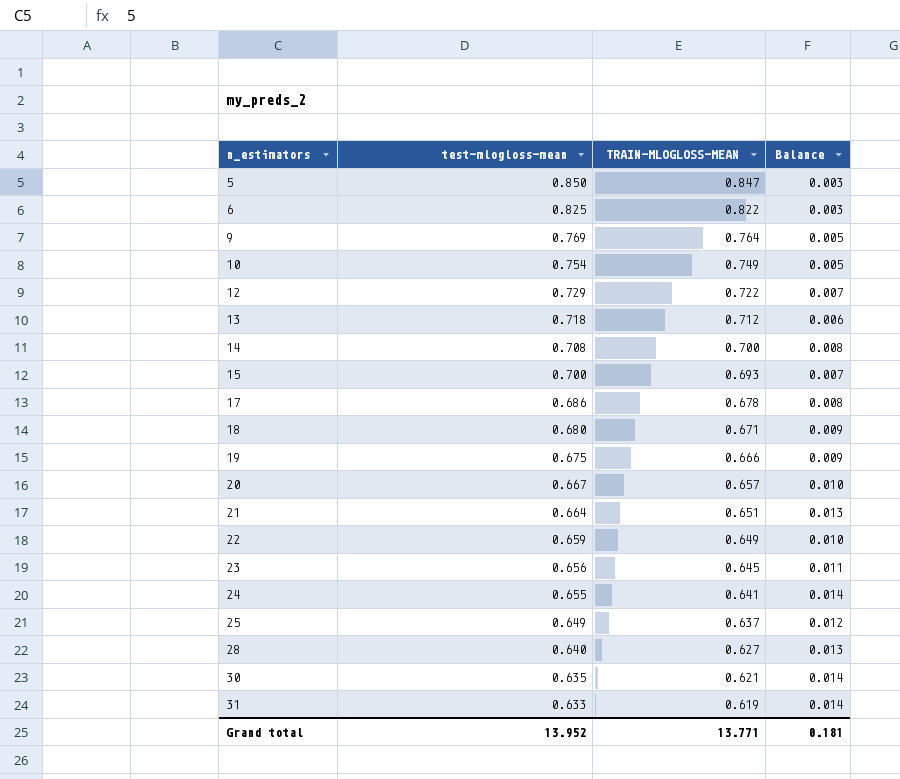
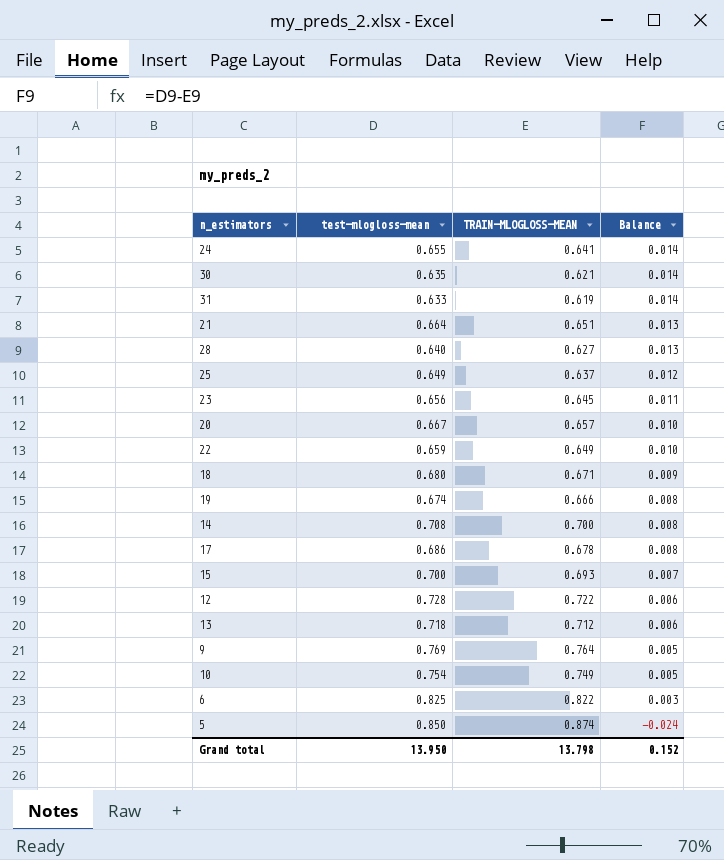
row order: n_estimators ascending -> Balance descending
19 | test-mlogloss-mean: 0.675 -> 0.674
19 | Balance: 0.009 -> 0.008
12 | test-mlogloss-mean: 0.729 -> 0.728
12 | Balance: 0.007 -> 0.006
5 | TRAIN-MLOGLOSS-MEAN: 0.847 -> 0.874
5 | Balance: 0.003 -> -0.024
Grand total | test-mlogloss-mean: 13.952 -> 13.950
Grand total | TRAIN-MLOGLOSS-MEAN: 13.771 -> 13.798
Grand total | Balance: 0.181 -> 0.152

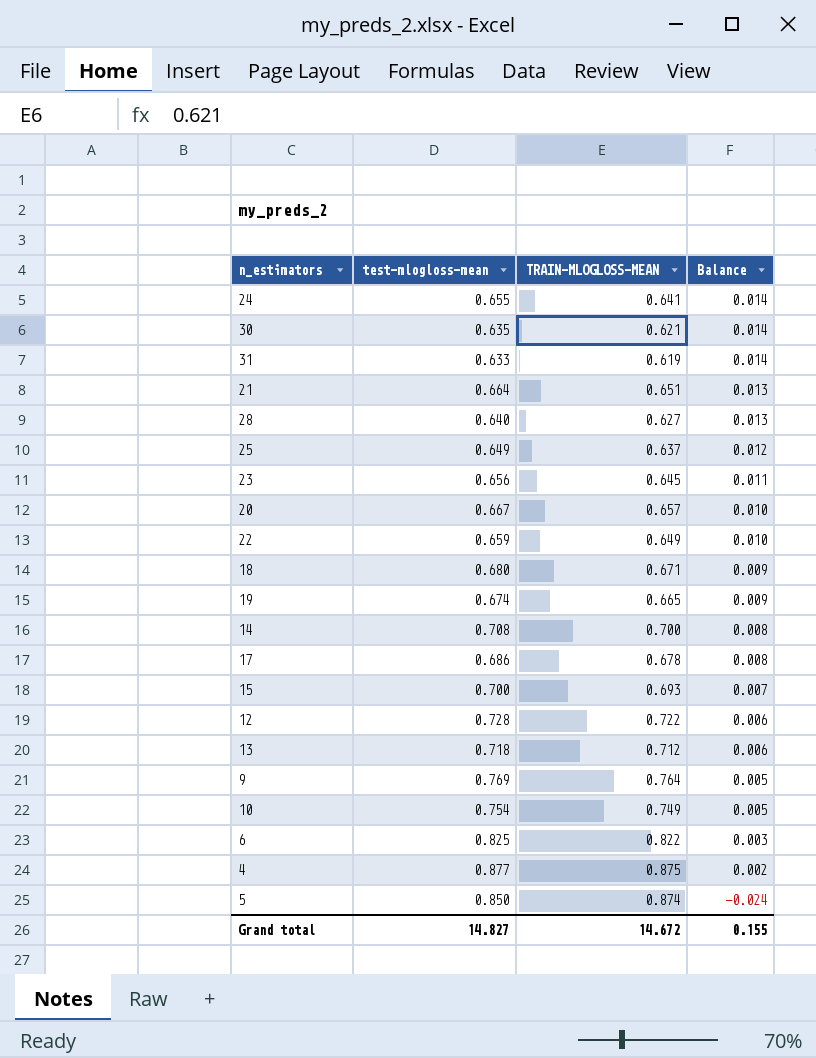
19 | TRAIN-MLOGLOSS-MEAN: 0.666 -> 0.665
19 | Balance: 0.008 -> 0.009
row 4: none -> 0.877 | 0.875 | 0.002
Grand total | test-mlogloss-mean: 13.950 -> 14.827
Grand total | TRAIN-MLOGLOSS-MEAN: 13.798 -> 14.672
Grand total | Balance: 0.152 -> 0.155

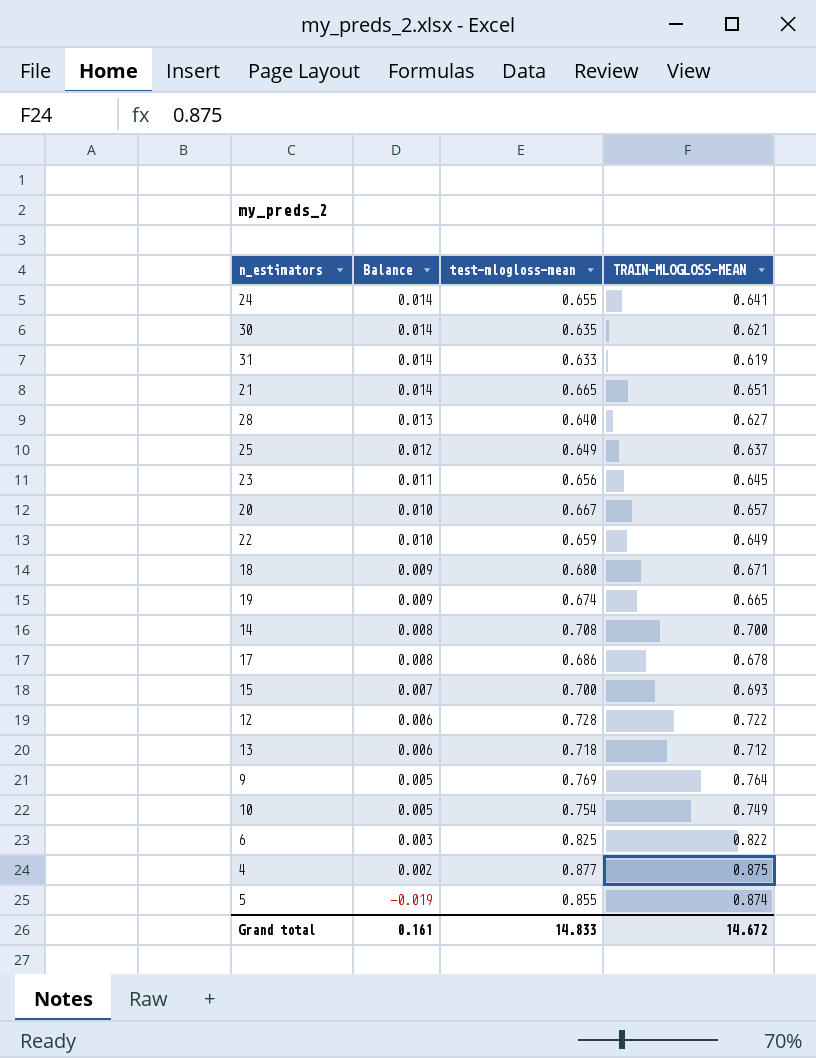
column Balance | position: 4 -> 2
21 | Balance: 0.013 -> 0.014
21 | test-mlogloss-mean: 0.664 -> 0.665
5 | Balance: -0.024 -> -0.019
5 | test-mlogloss-mean: 0.850 -> 0.855
Grand total | Balance: 0.155 -> 0.161
Grand total | test-mlogloss-mean: 14.827 -> 14.833

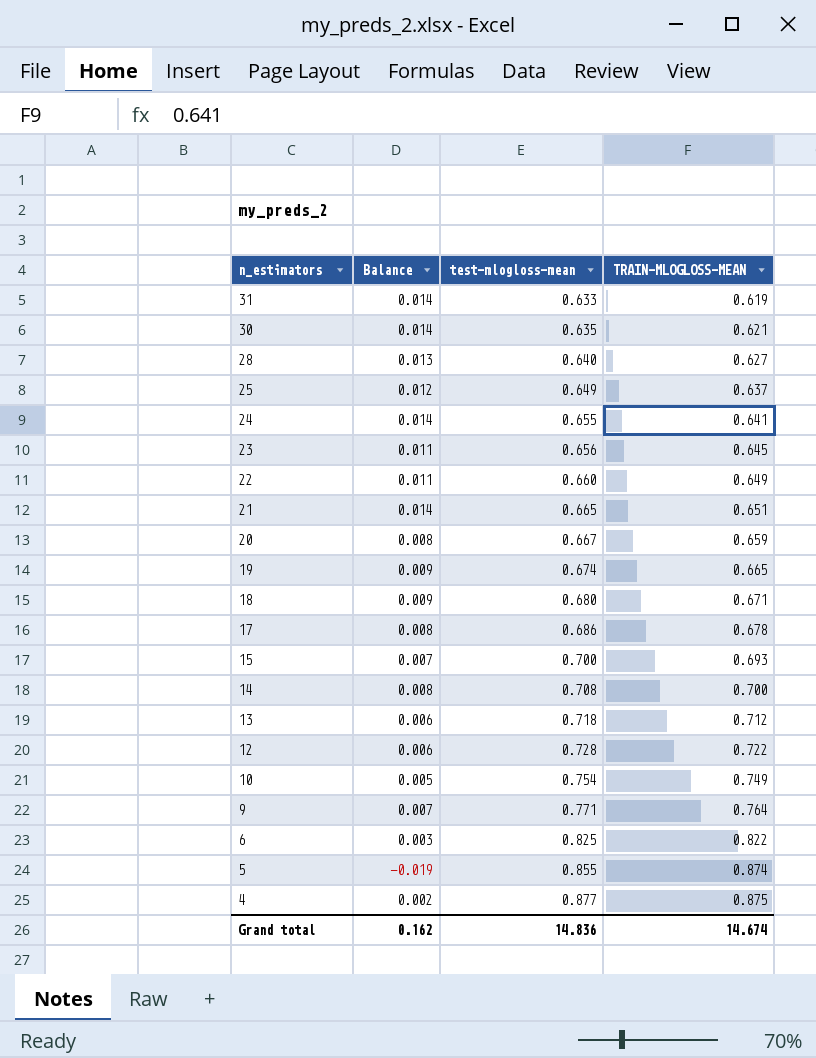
row order: Balance descending -> n_estimators descending
22 | Balance: 0.010 -> 0.011
22 | test-mlogloss-mean: 0.659 -> 0.660
20 | Balance: 0.010 -> 0.008
20 | TRAIN-MLOGLOSS-MEAN: 0.657 -> 0.659
9 | Balance: 0.005 -> 0.007
9 | test-mlogloss-mean: 0.769 -> 0.771
Grand total | Balance: 0.161 -> 0.162
Grand total | test-mlogloss-mean: 14.833 -> 14.836
Grand total | TRAIN-MLOGLOSS-MEAN: 14.672 -> 14.674

